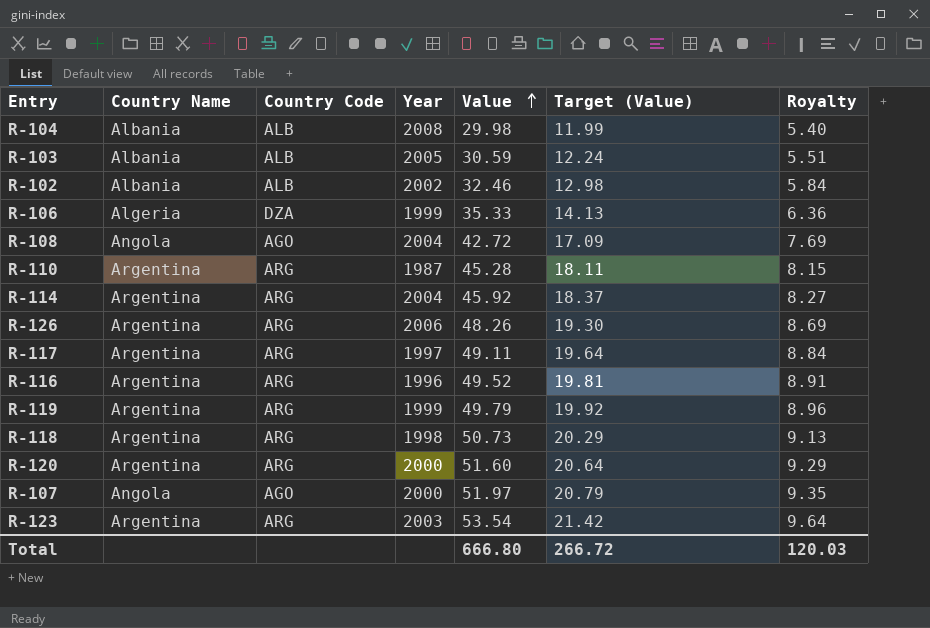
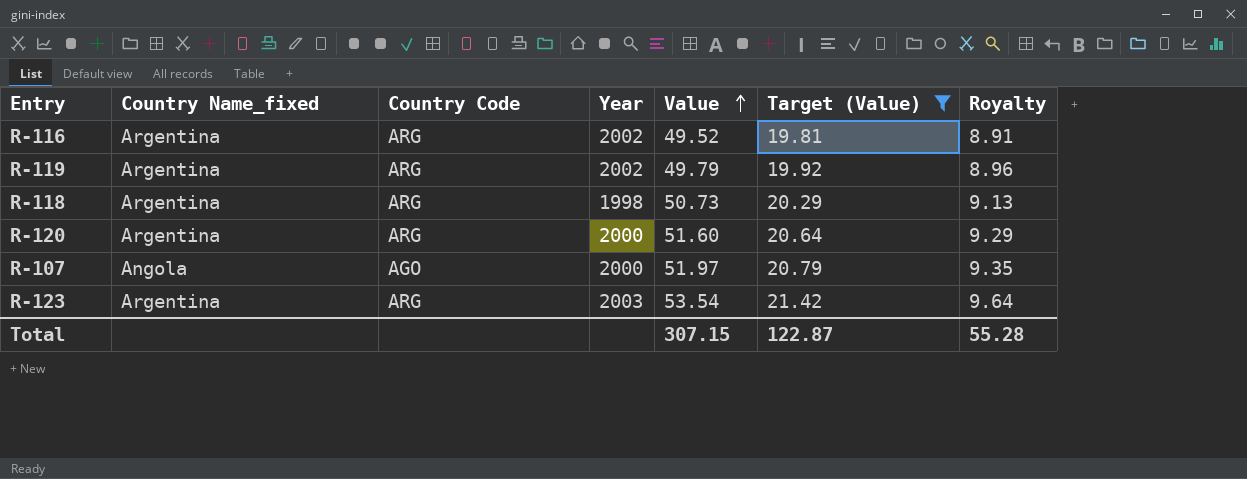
filter: none -> Target (Value) >= 19.81
column name: Country Name -> Country Name_fixed
R-116 | Year: 1996 -> 2002
R-119 | Year: 1999 -> 2002
Total | Value: 666.80 -> 307.15
Total | Target (Value): 266.72 -> 122.87
Total | Royalty: 120.03 -> 55.28

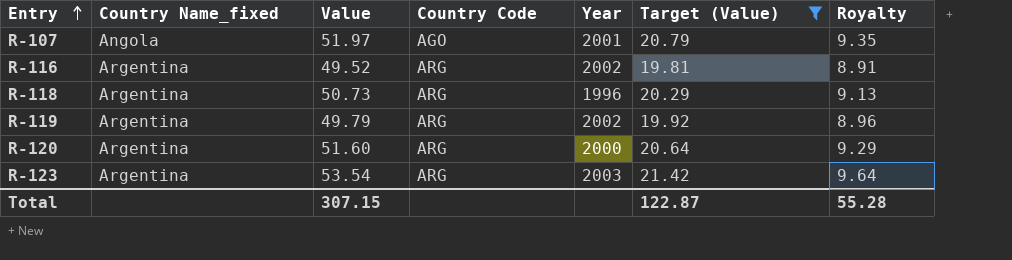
row order: Value ascending -> Entry ascending
column Value | position: 5 -> 3
R-107 | Year: 2000 -> 2001
R-118 | Year: 1998 -> 1996

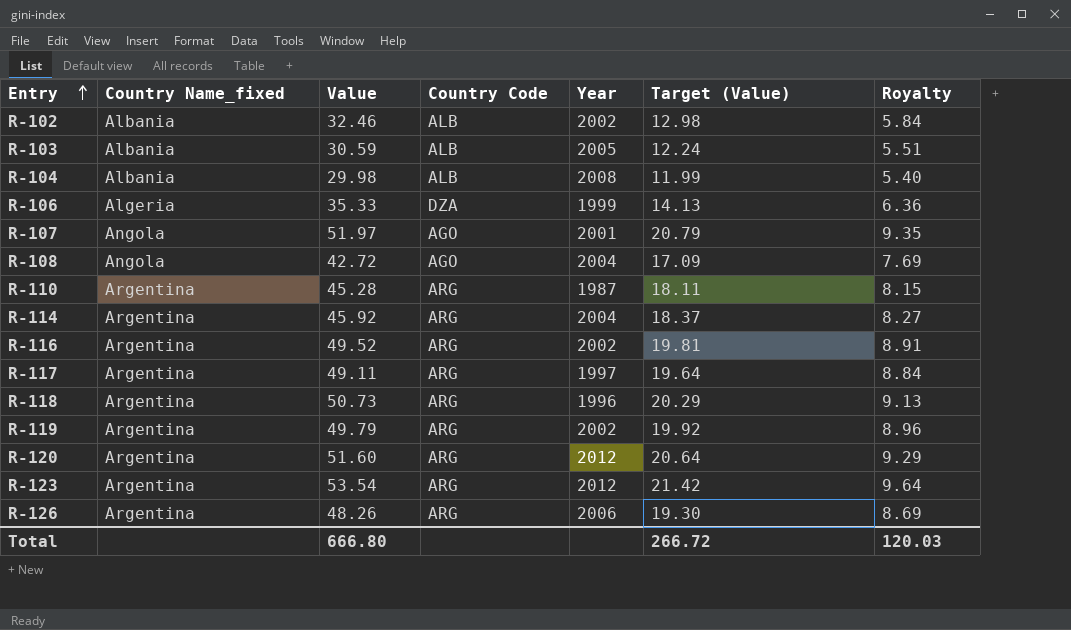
filter: Target (Value) >= 19.81 -> none
R-120 | Year: 2000 -> 2012
R-123 | Year: 2003 -> 2012
Total | Value: 307.15 -> 666.80
Total | Target (Value): 122.87 -> 266.72
Total | Royalty: 55.28 -> 120.03

